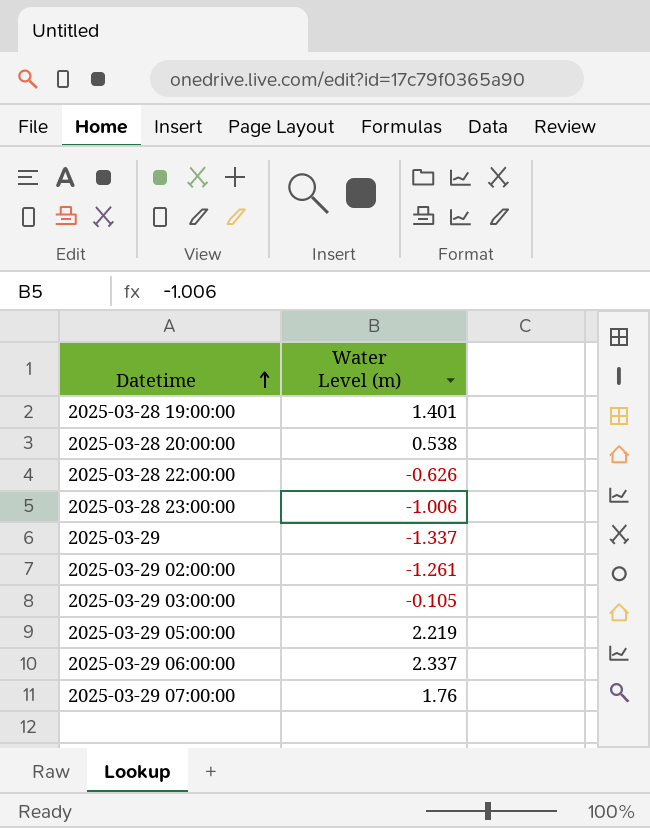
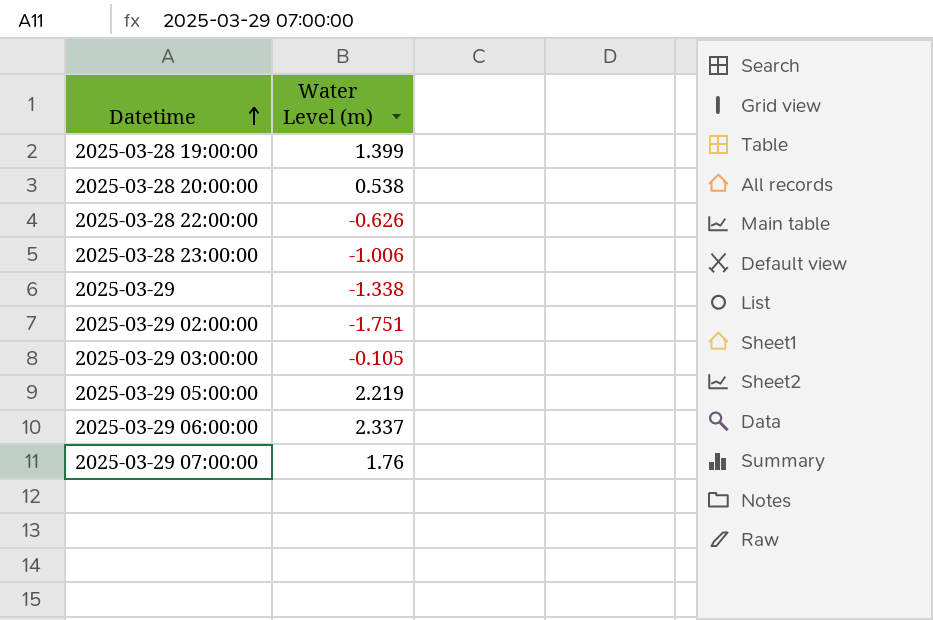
2025-03-28 19:00:00 | Water Level (m): 1.401 -> 1.399
2025-03-29 | Water Level (m): -1.337 -> -1.338
2025-03-29 02:00:00 | Water Level (m): -1.261 -> -1.751

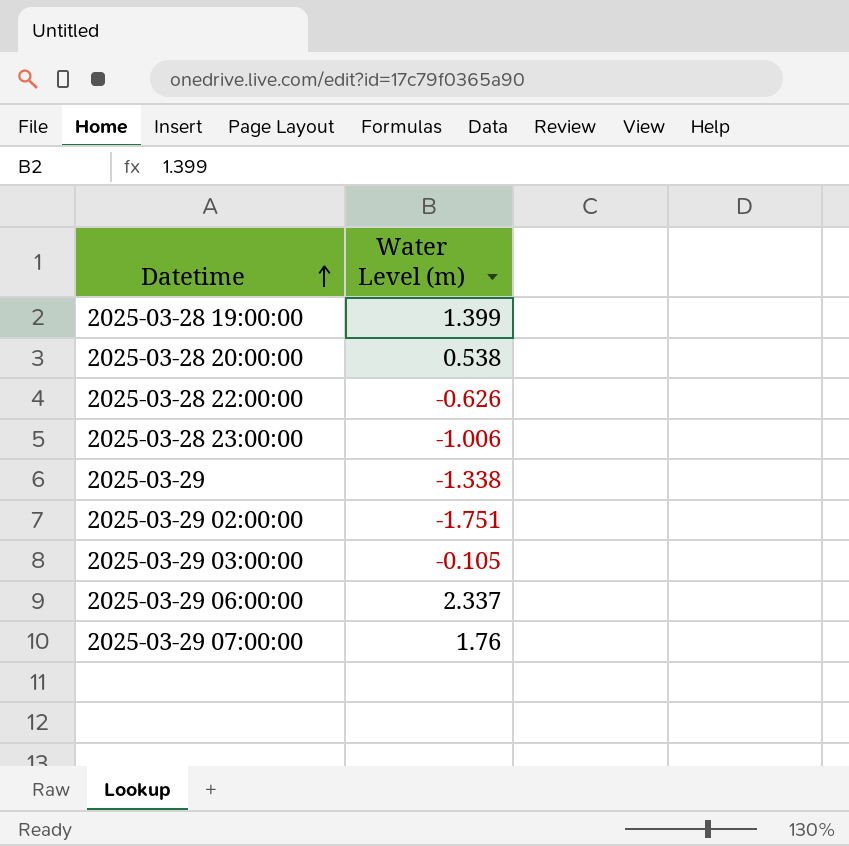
row 2025-03-29 05:00:00: 2.219 -> none

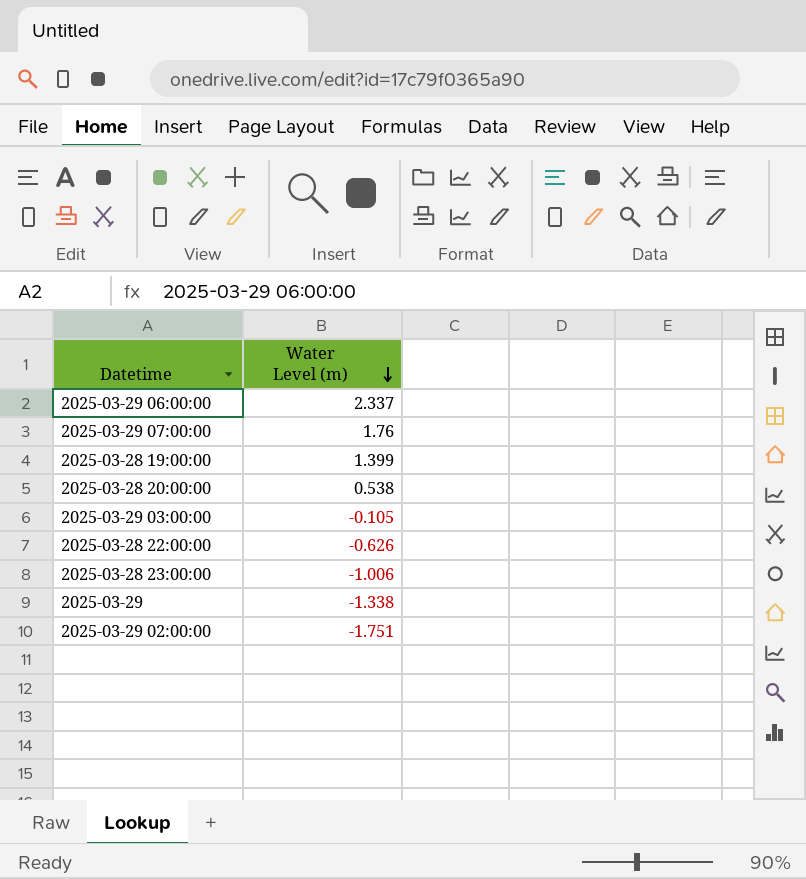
row order: Datetime ascending -> Water Level (m) descending

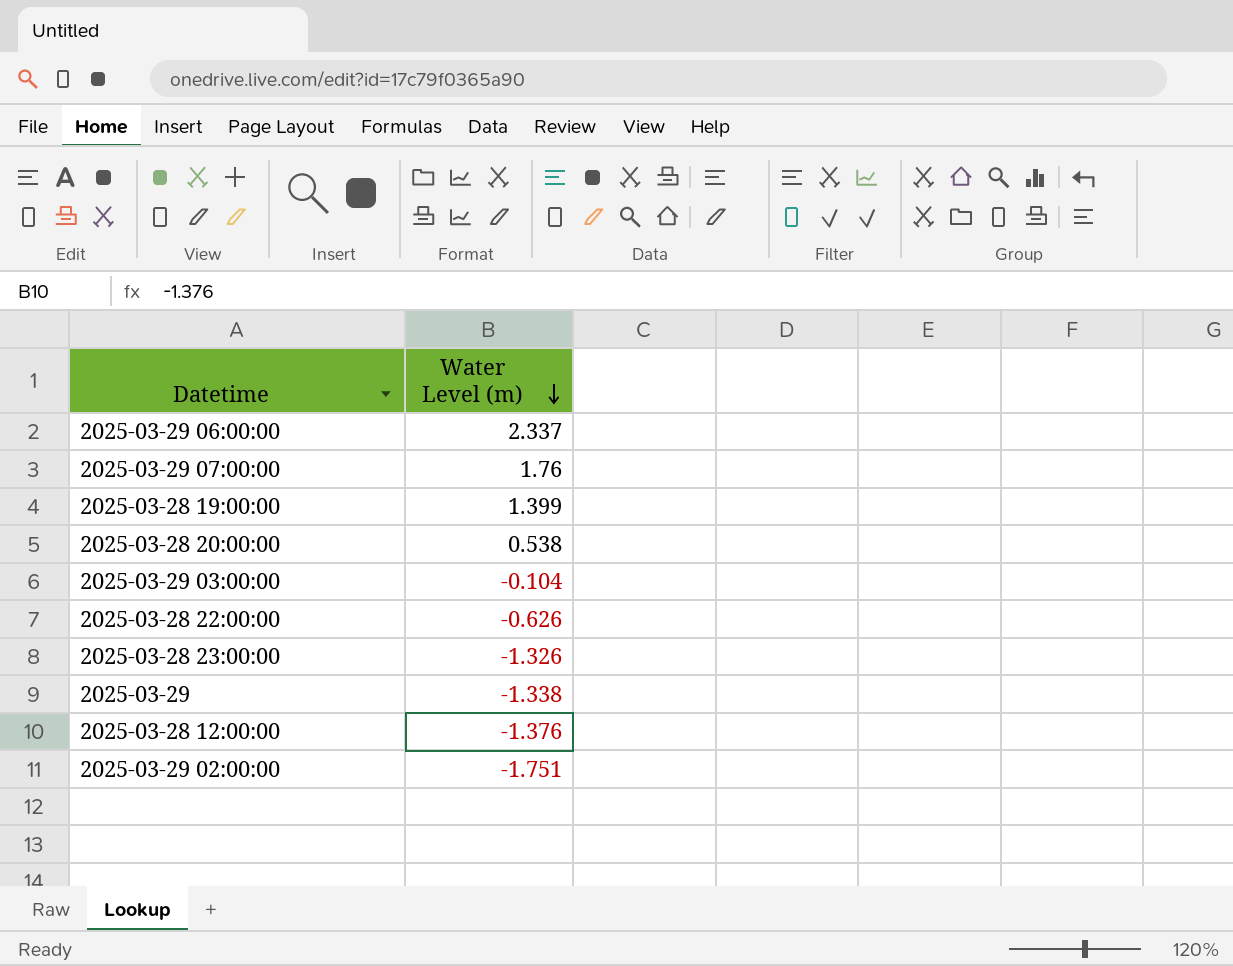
2025-03-29 03:00:00 | Water Level (m): -0.105 -> -0.104
2025-03-28 23:00:00 | Water Level (m): -1.006 -> -1.326
row 2025-03-28 12:00:00: none -> -1.376

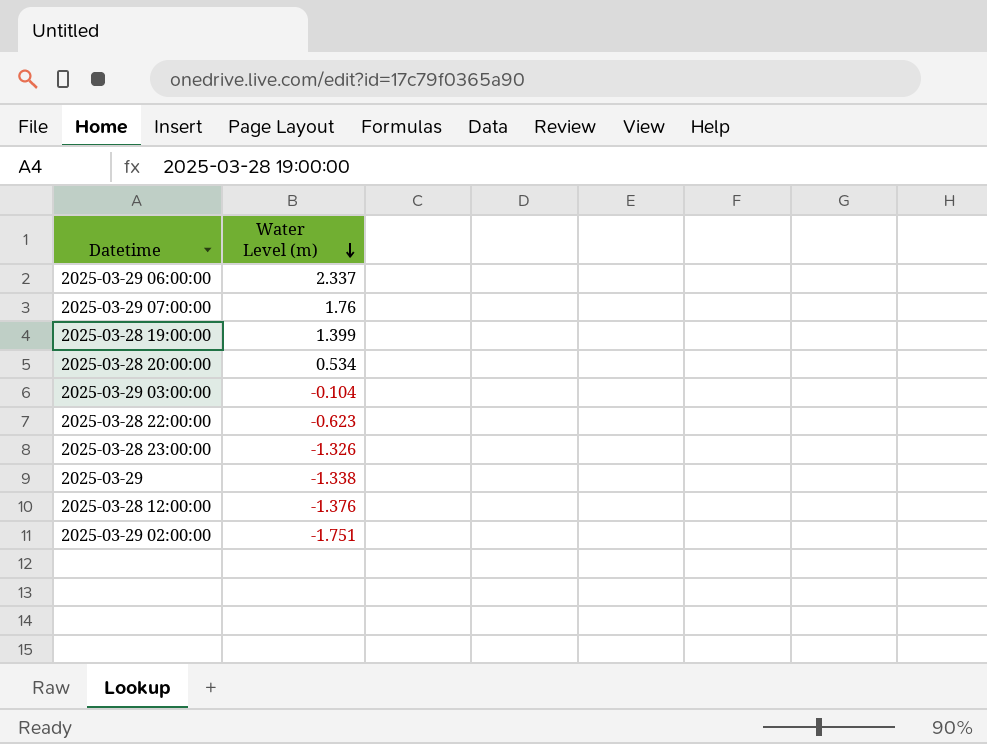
2025-03-28 20:00:00 | Water Level (m): 0.538 -> 0.534
2025-03-28 22:00:00 | Water Level (m): -0.626 -> -0.623

